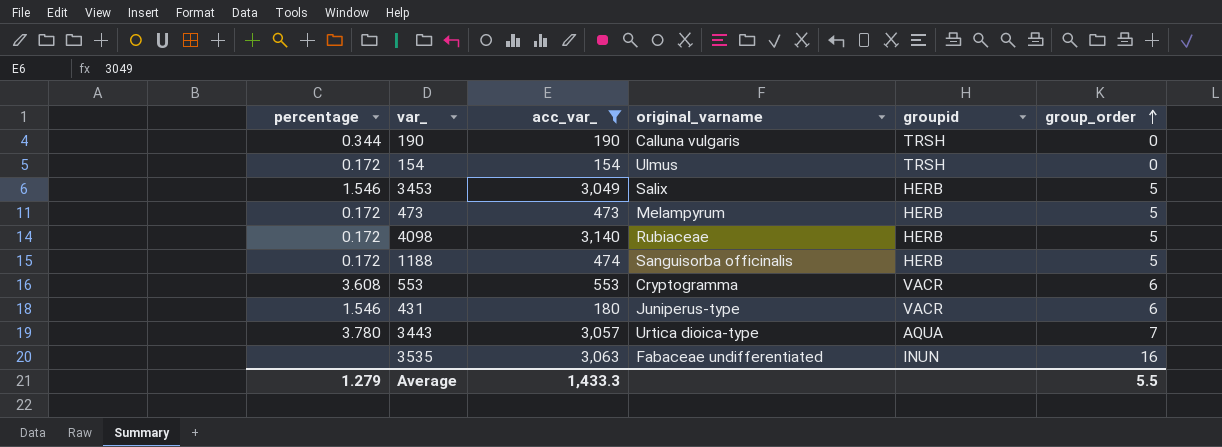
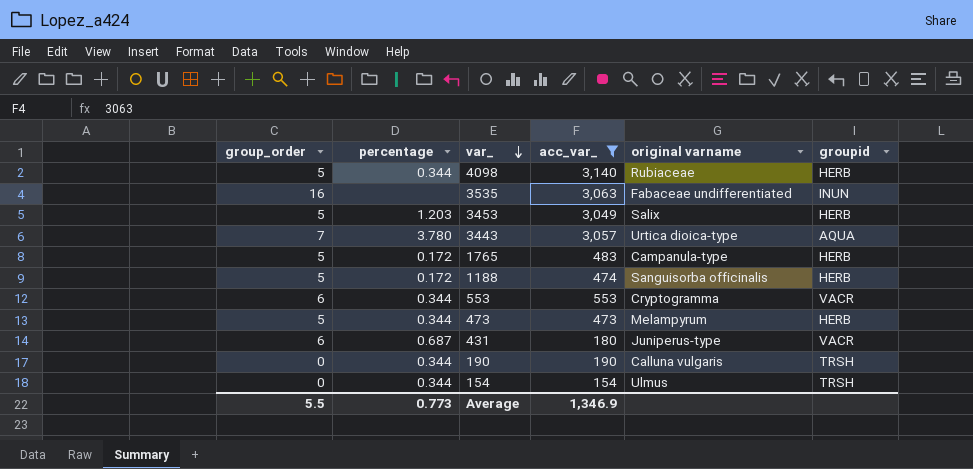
row order: group_order ascending -> var_ descending
column group_order | position: 6 -> 1
column name: original_varname -> original varname
4098 | percentage: 0.172 -> 0.344
3453 | percentage: 1.546 -> 1.203
row 1765: none -> 5 | 0.172 | 483 | Campanula-type | HERB
553 | percentage: 3.608 -> 0.344
473 | percentage: 0.172 -> 0.344
431 | percentage: 1.546 -> 0.687
154 | percentage: 0.172 -> 0.344
Average | percentage: 1.279 -> 0.773
Average | acc_var_: 1,433.3 -> 1,346.9

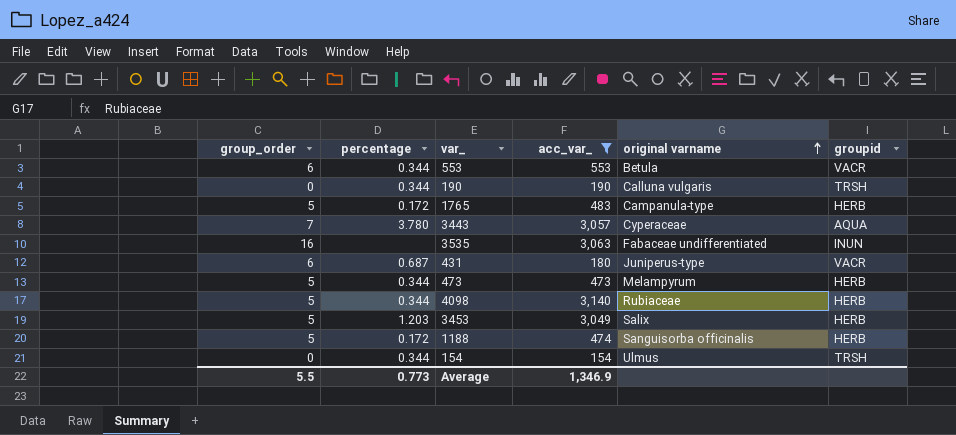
row order: var_ descending -> original varname ascending
553 | original varname: Cryptogramma -> Betula
3443 | original varname: Urtica dioica-type -> Cyperaceae

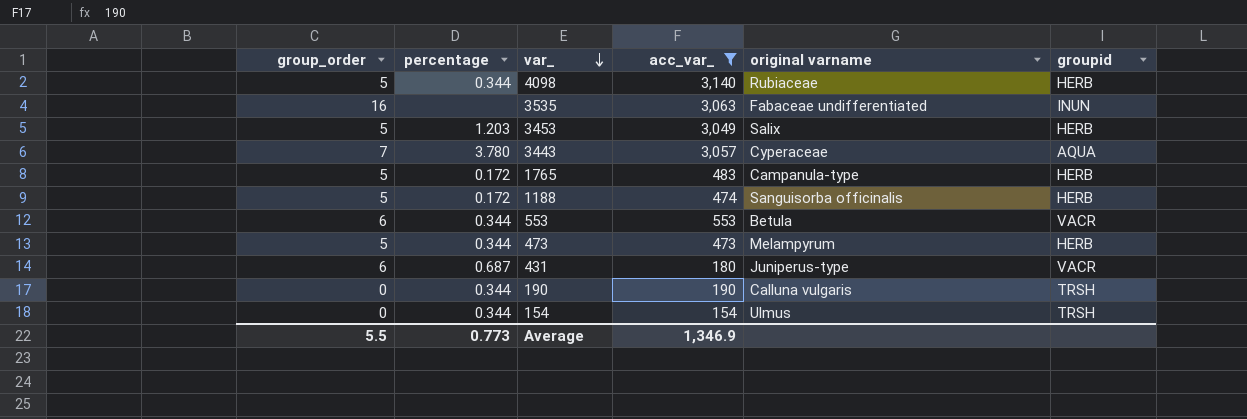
row order: original varname ascending -> var_ descending

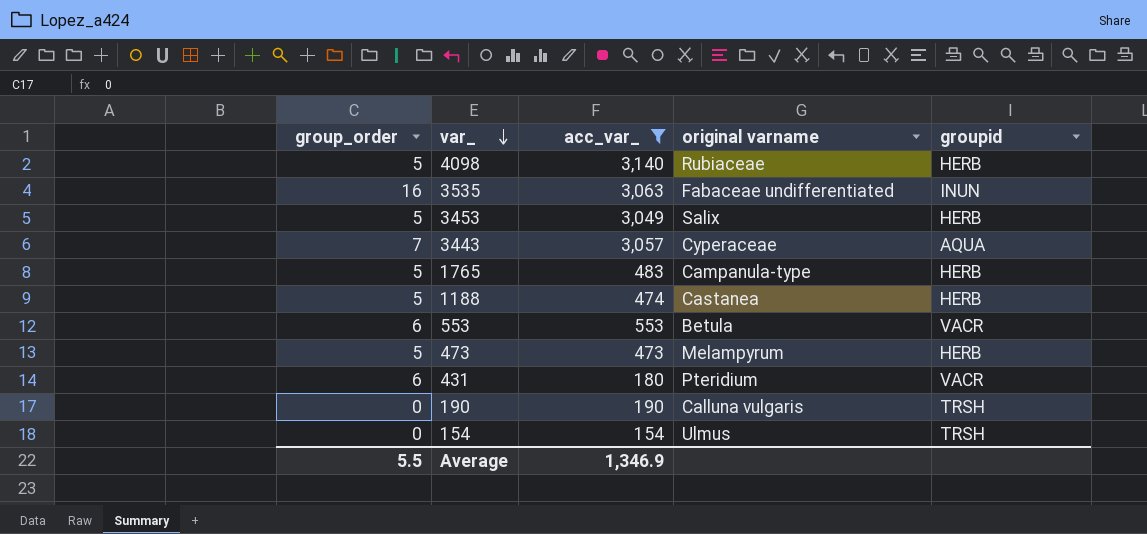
column percentage | position: 2 -> none
1188 | original varname: Sanguisorba officinalis -> Castanea
431 | original varname: Juniperus-type -> Pteridium

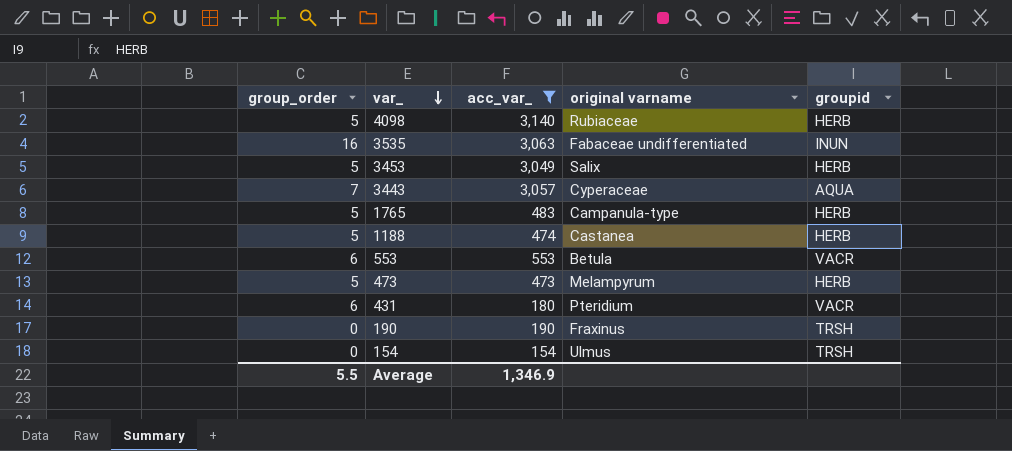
190 | original varname: Calluna vulgaris -> Fraxinus

